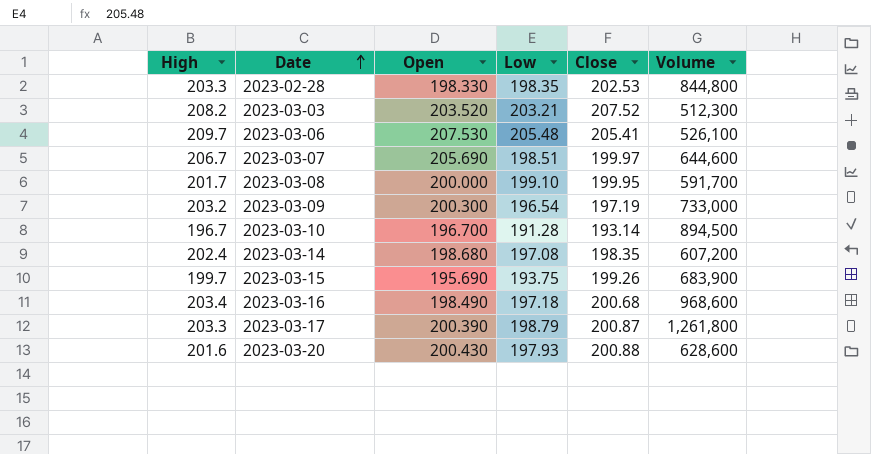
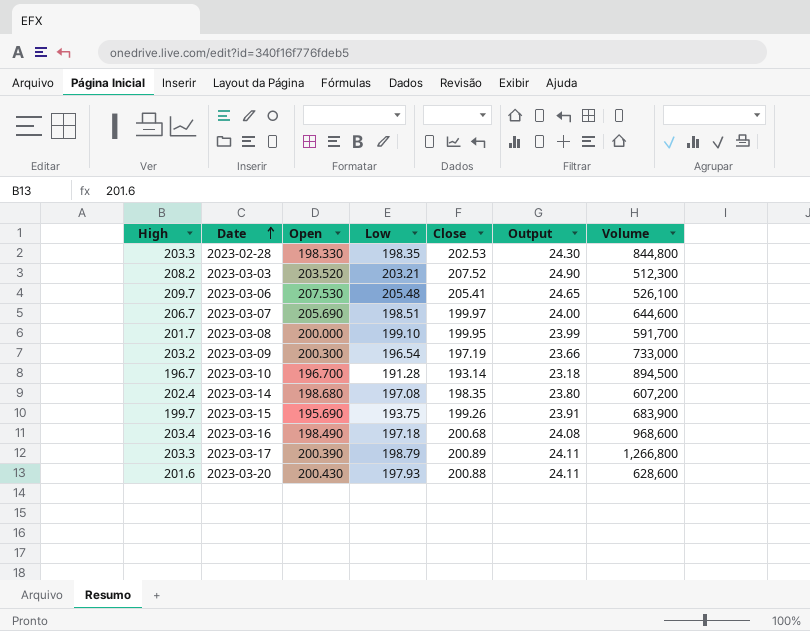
column Output | formula: none -> [Close] * 0.12
2023-03-17 | Close: 200.87 -> 200.89
2023-03-17 | Volume: 1,261,800 -> 1,266,800

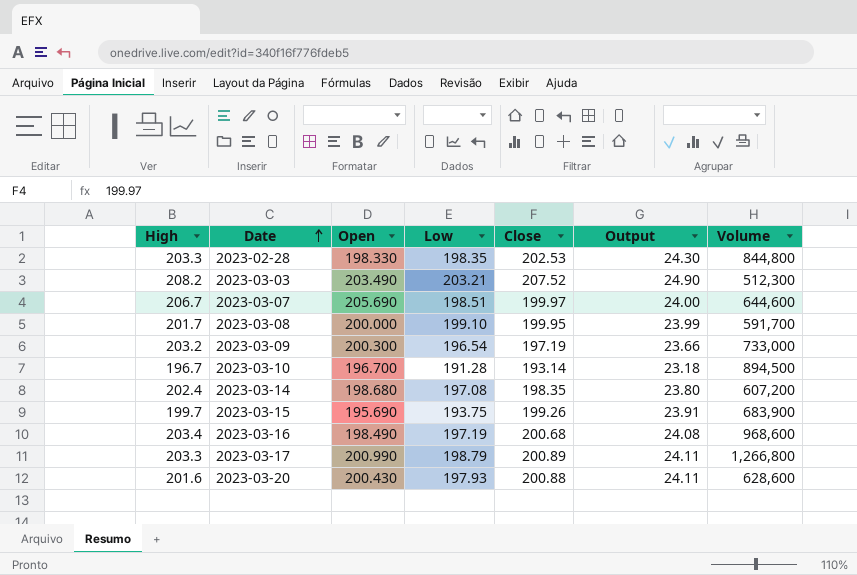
row 2023-03-06: 209.7 | 207.530 | 205.48 | 205.41 | 24.65 | 526,100 -> none
2023-03-03 | Open: 203.520 -> 203.490
2023-03-16 | Low: 197.18 -> 197.19
2023-03-17 | Open: 200.390 -> 200.990

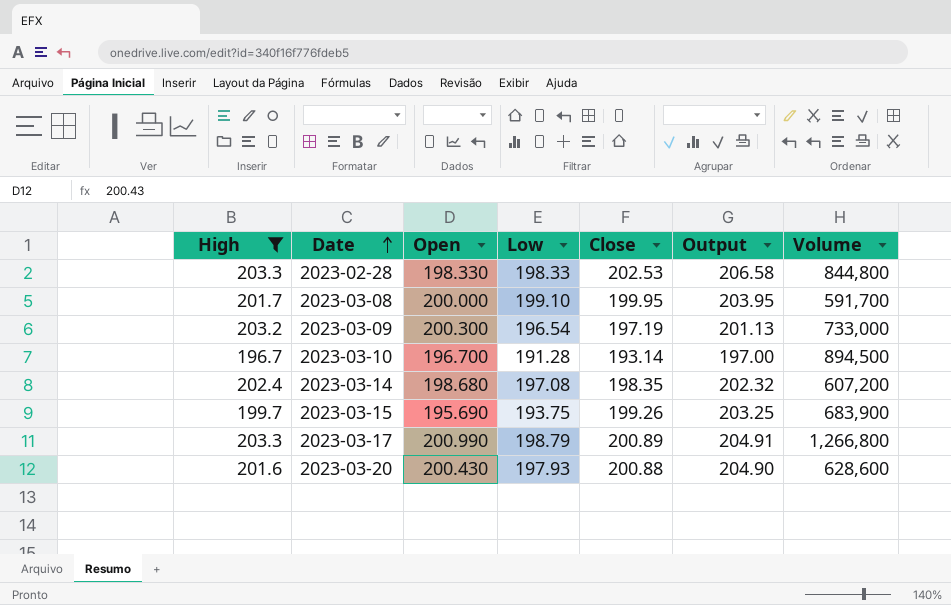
filter: none -> High <= 203.3
column Output | formula: [Close] * 0.12 -> [Close] * 1.02
2023-02-28 | Low: 198.35 -> 198.33

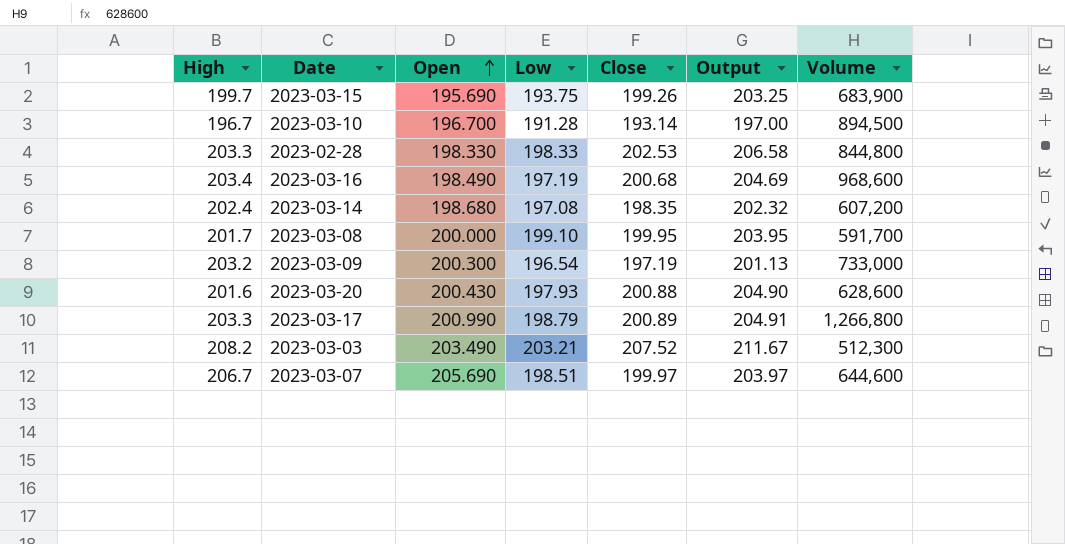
filter: High <= 203.3 -> none
row order: Date ascending -> Open ascending

